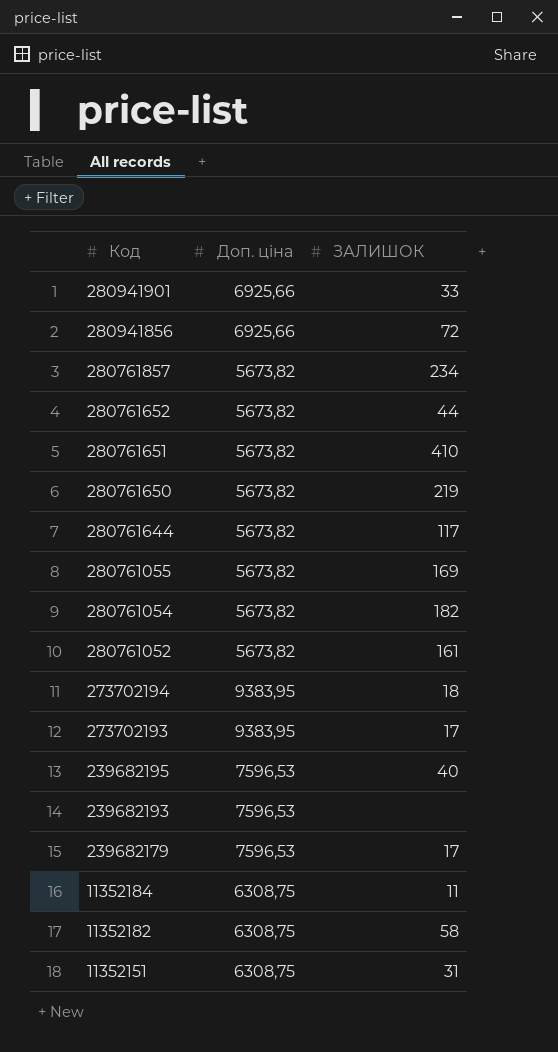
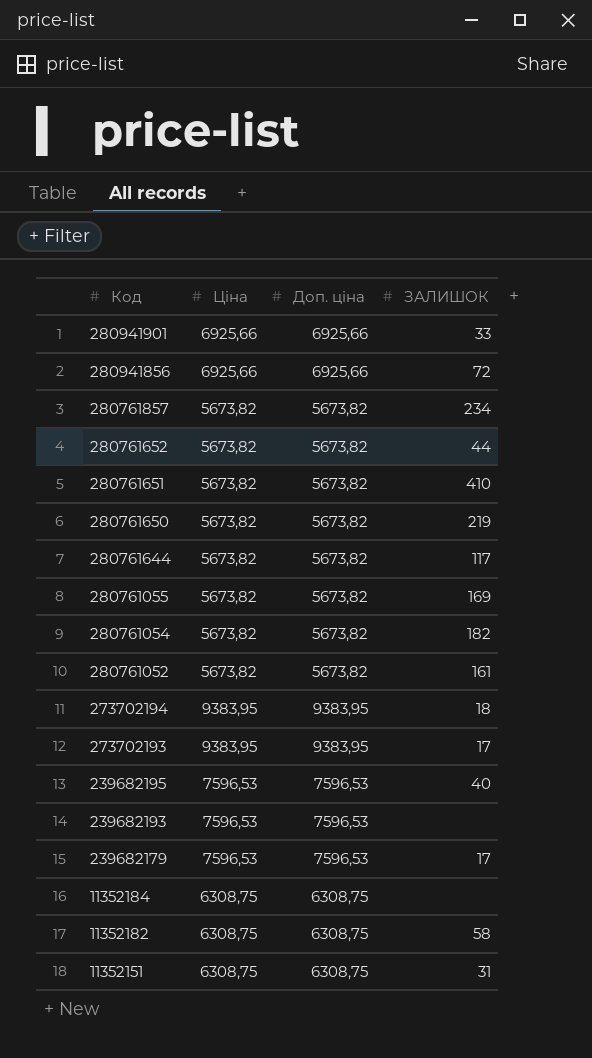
column Ціна | position: none -> 2
11352184 | ЗАЛИШОК: 11 -> none

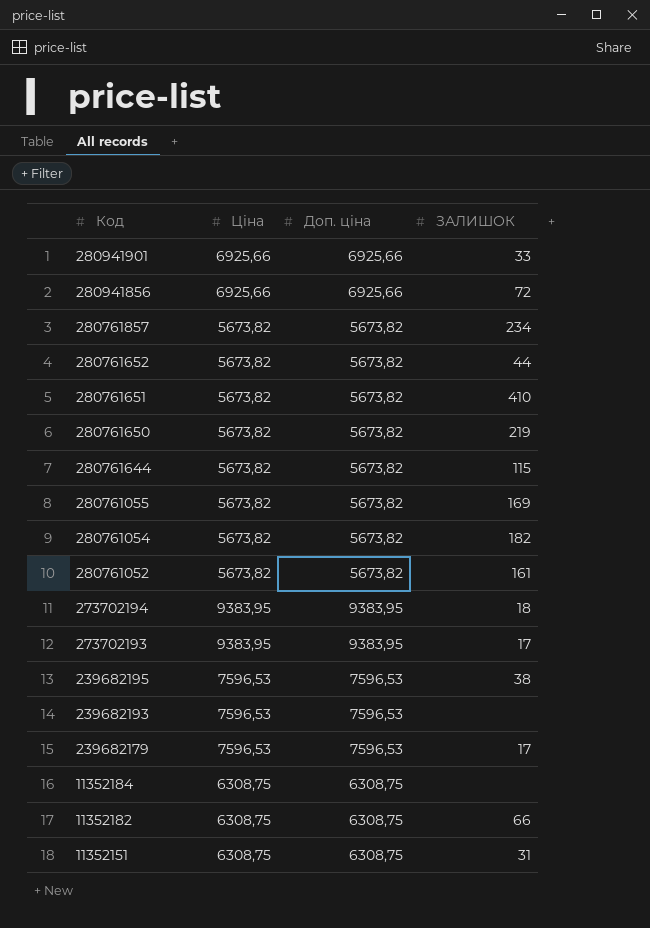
280761644 | ЗАЛИШОК: 117 -> 115
239682195 | ЗАЛИШОК: 40 -> 38
11352182 | ЗАЛИШОК: 58 -> 66

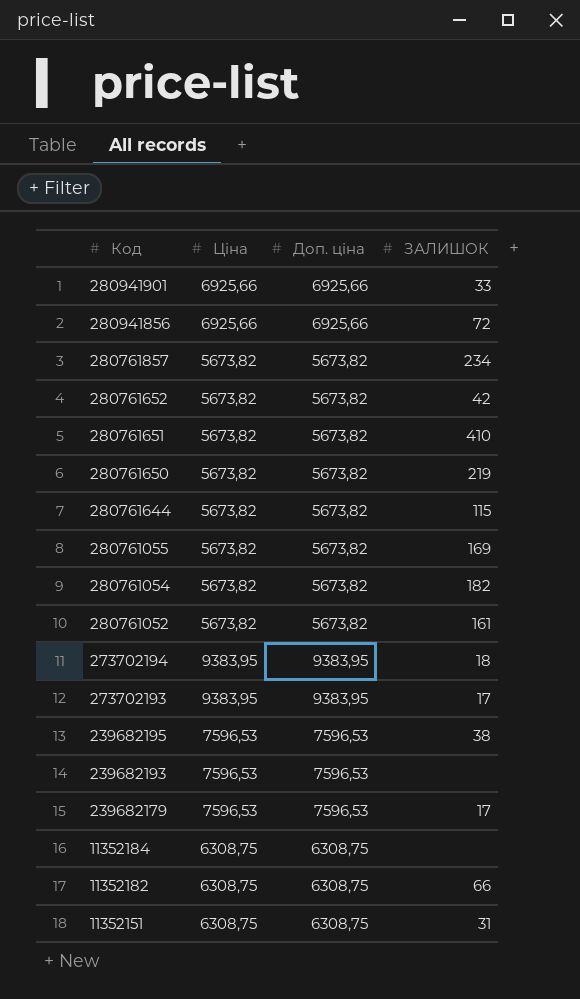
280761652 | ЗАЛИШОК: 44 -> 42

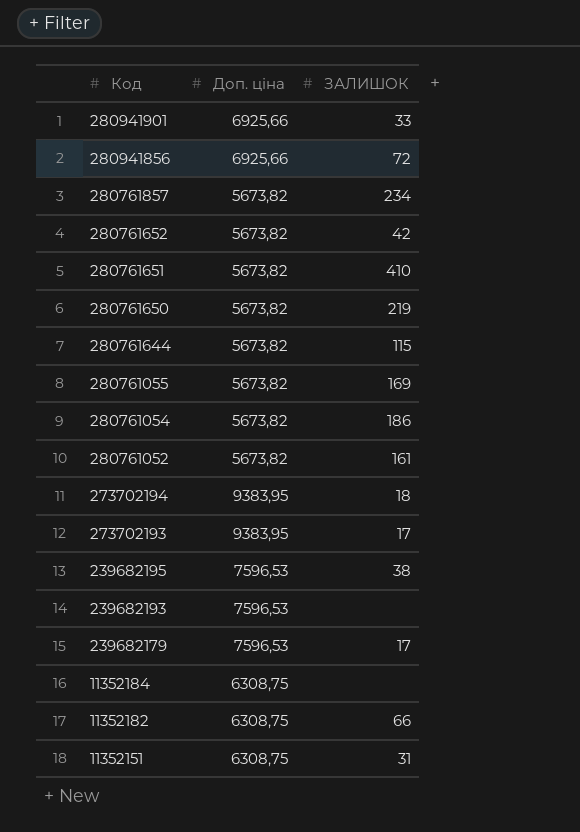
column Ціна | position: 2 -> none
280761054 | ЗАЛИШОК: 182 -> 186

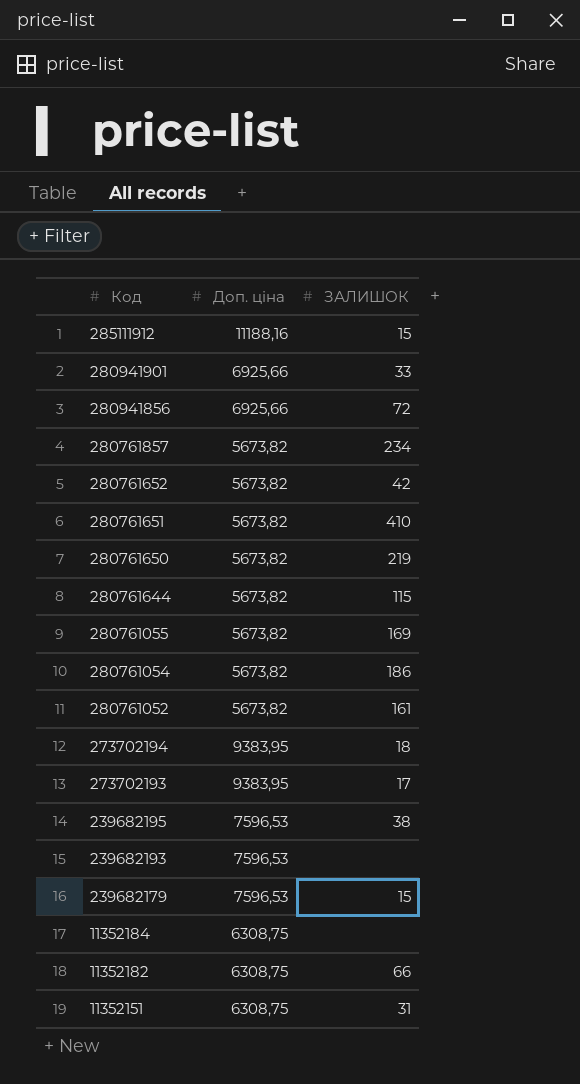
row 285111912: none -> 11188,16 | 15
239682179 | ЗАЛИШОК: 17 -> 15

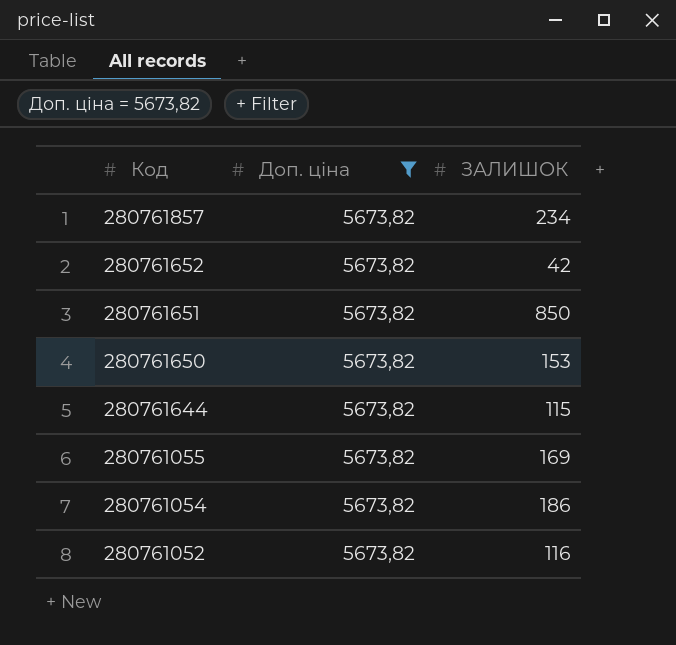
filter: none -> Доп. ціна = 5673,82
280761651 | ЗАЛИШОК: 410 -> 850
280761650 | ЗАЛИШОК: 219 -> 153
280761052 | ЗАЛИШОК: 161 -> 116

